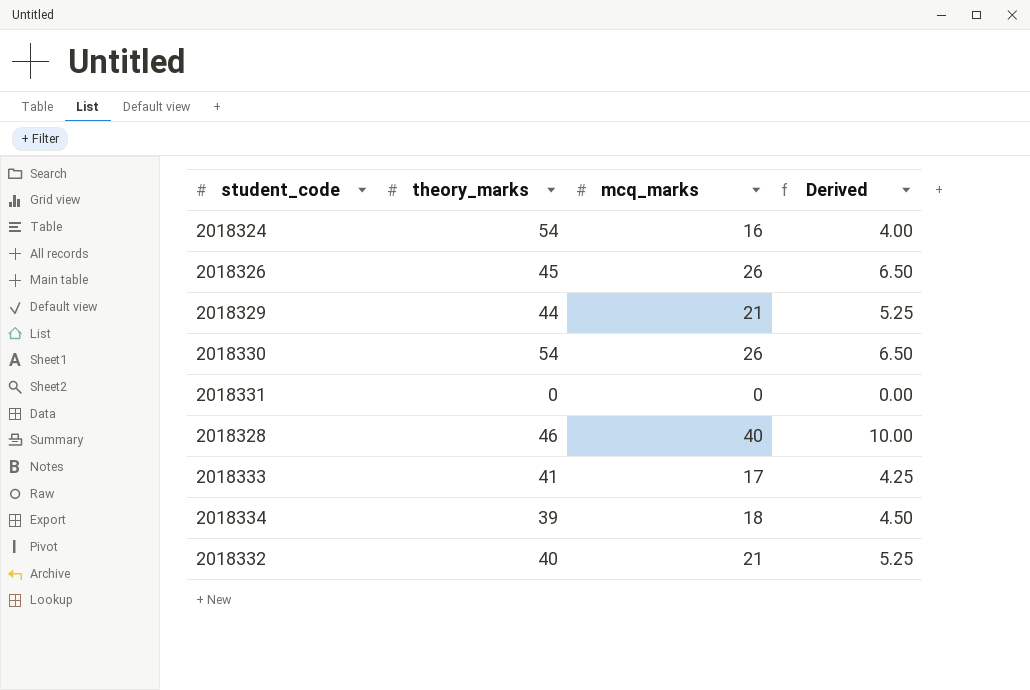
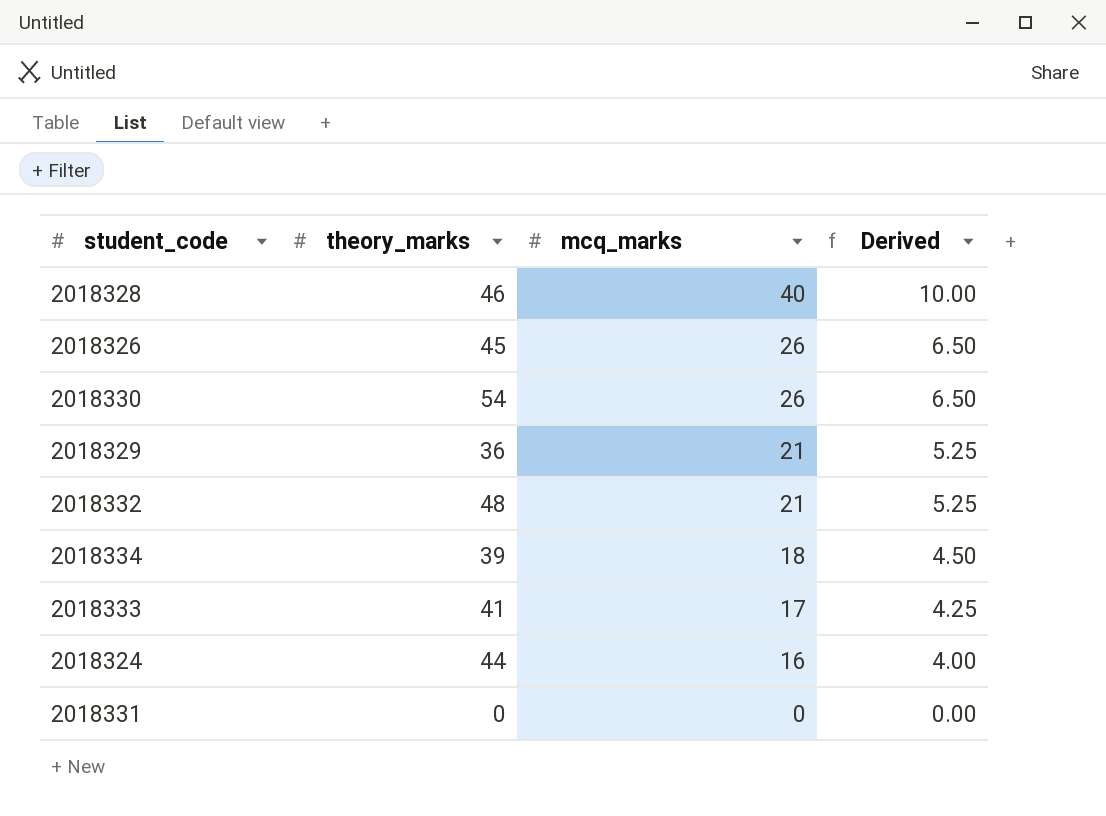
row order: none -> mcq_marks descending
2018329 | theory_marks: 44 -> 36
2018332 | theory_marks: 40 -> 48
2018324 | theory_marks: 54 -> 44

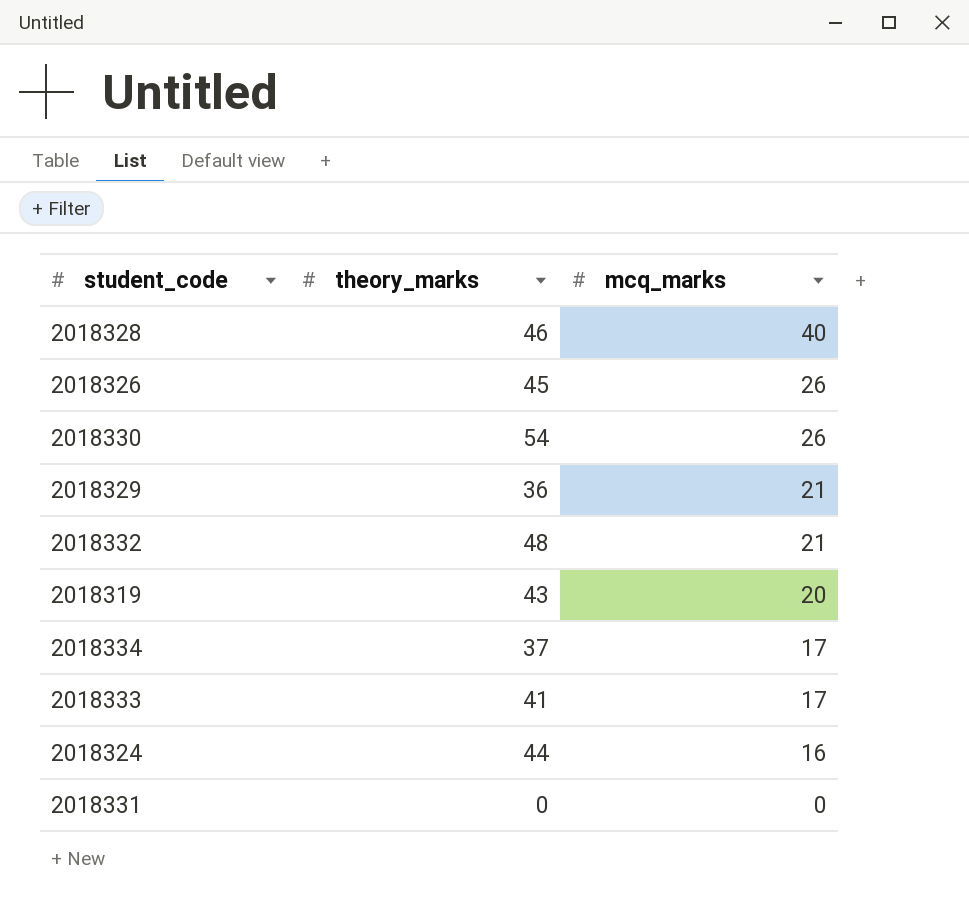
column Derived | formula: [mcq_marks] * 0.25 -> none
row 2018319: none -> 43 | 20
2018334 | theory_marks: 39 -> 37
2018334 | mcq_marks: 18 -> 17

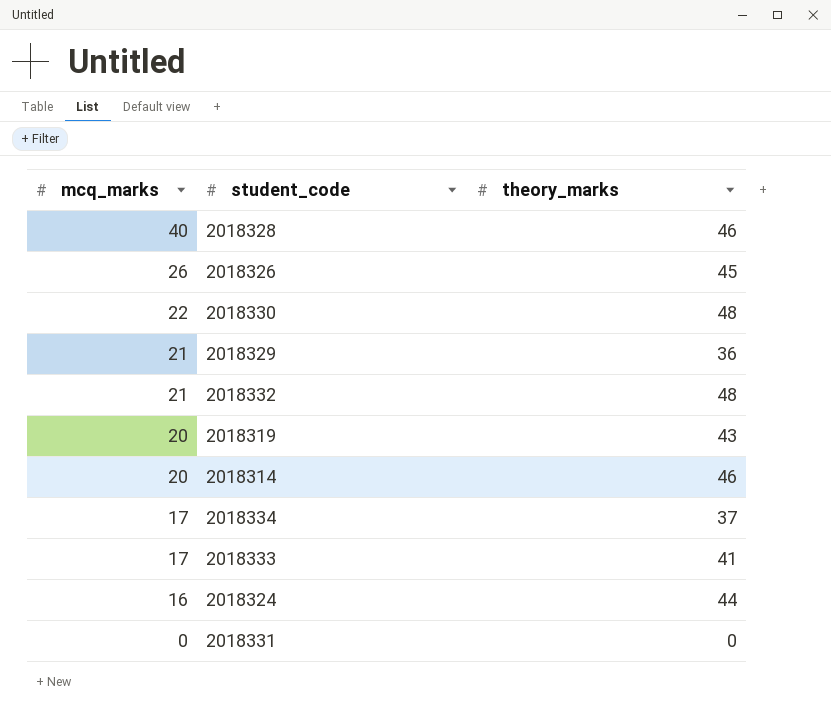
column mcq_marks | position: 3 -> 1
2018330 | mcq_marks: 26 -> 22
2018330 | theory_marks: 54 -> 48
row 2018314: none -> 20 | 46

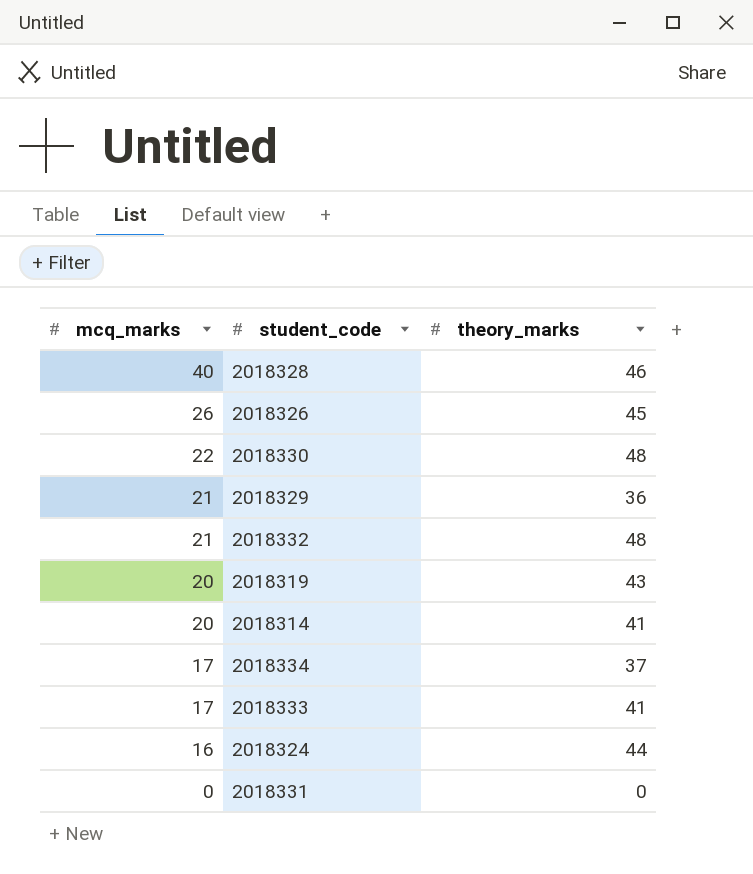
2018314 | theory_marks: 46 -> 41

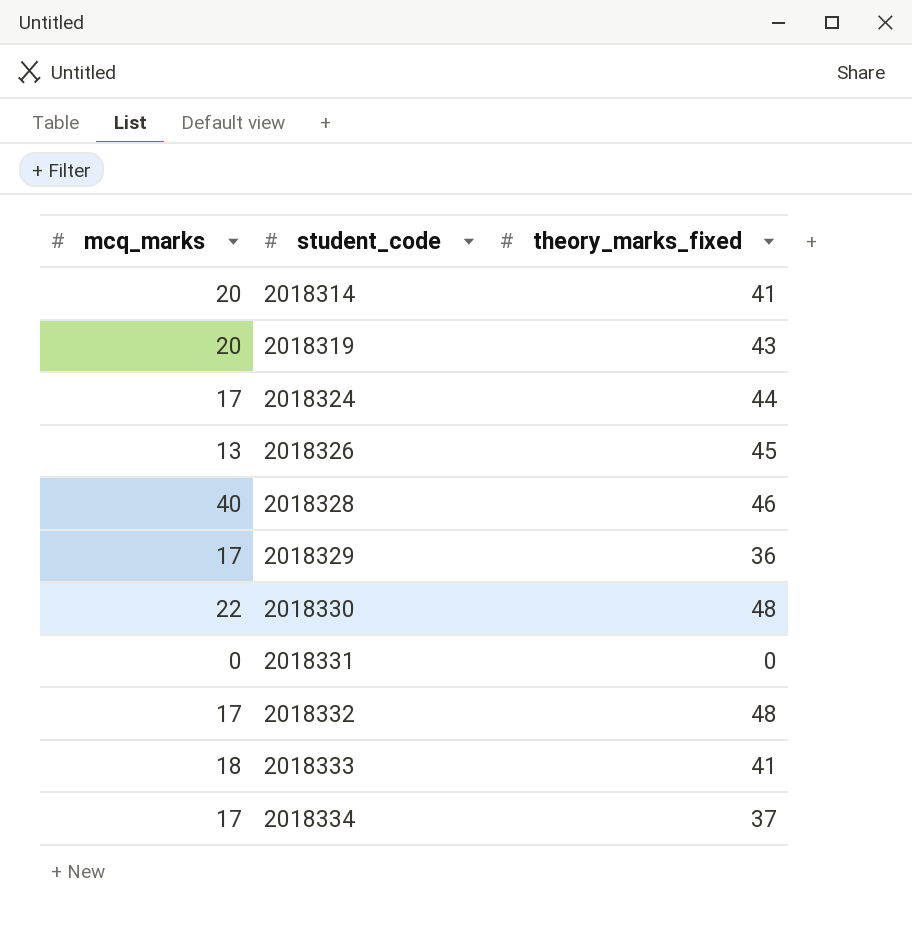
row order: mcq_marks descending -> student_code ascending
column name: theory_marks -> theory_marks_fixed
2018324 | mcq_marks: 16 -> 17
2018326 | mcq_marks: 26 -> 13
2018329 | mcq_marks: 21 -> 17
2018332 | mcq_marks: 21 -> 17
2018333 | mcq_marks: 17 -> 18

